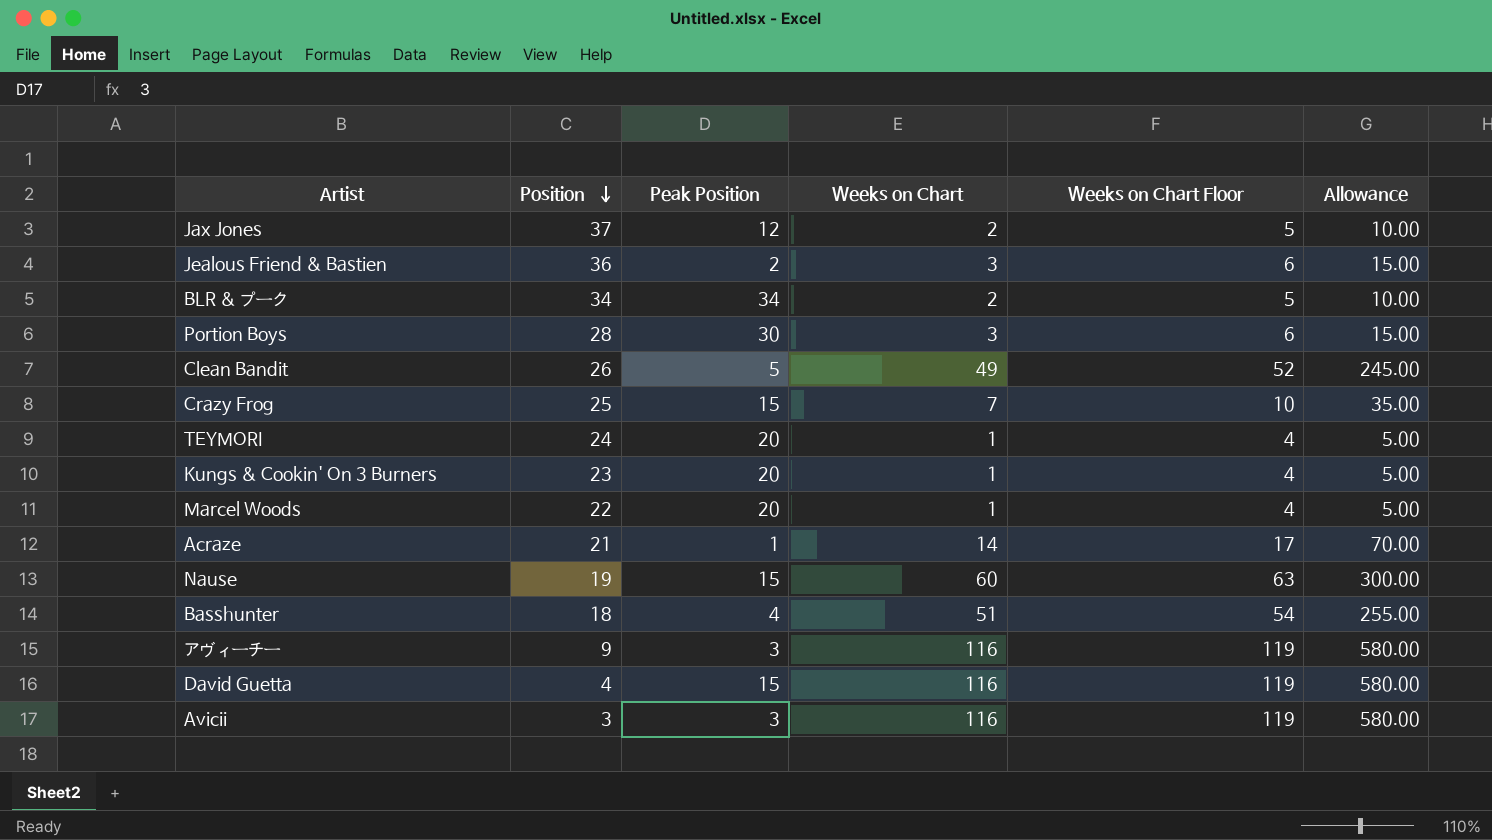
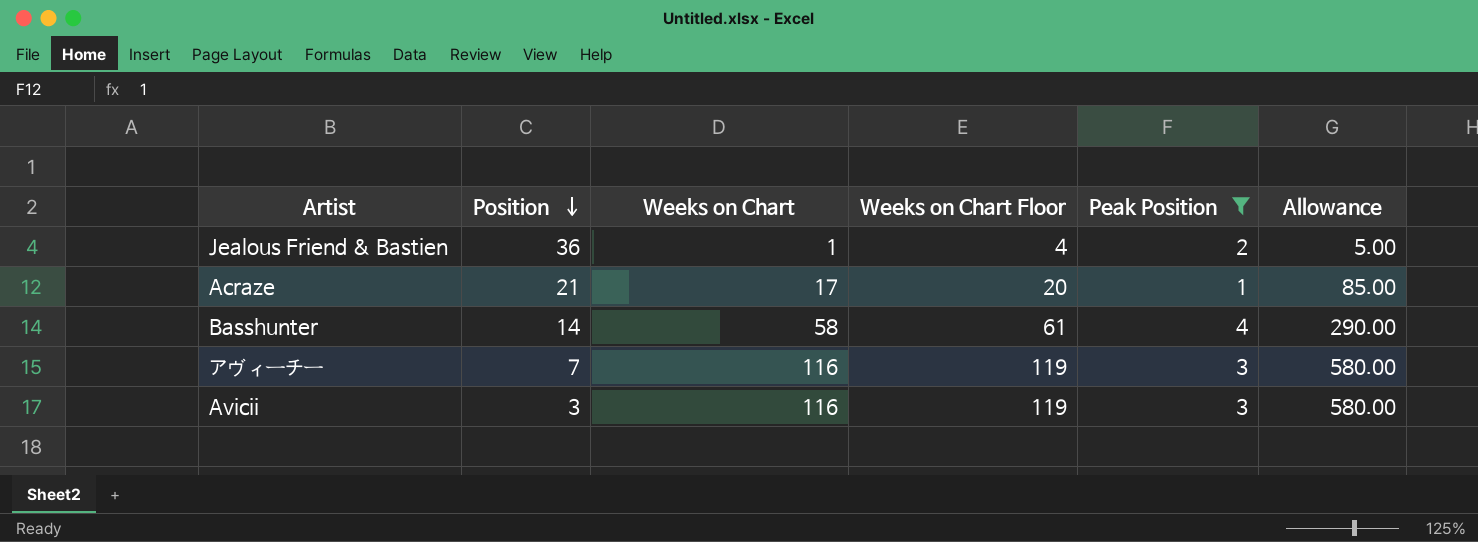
filter: none -> Peak Position <= 4
column Peak Position | position: 3 -> 5
Jealous Friend & Bastien | Weeks on Chart: 3 -> 1
Jealous Friend & Bastien | Weeks on Chart Floor: 6 -> 4
Jealous Friend & Bastien | Allowance: 15.00 -> 5.00
Acraze | Weeks on Chart: 14 -> 17
Acraze | Weeks on Chart Floor: 17 -> 20
Acraze | Allowance: 70.00 -> 85.00
Basshunter | Position: 18 -> 14
Basshunter | Weeks on Chart: 51 -> 58
Basshunter | Weeks on Chart Floor: 54 -> 61
Basshunter | Allowance: 255.00 -> 290.00
アヴィーチー | Position: 9 -> 7

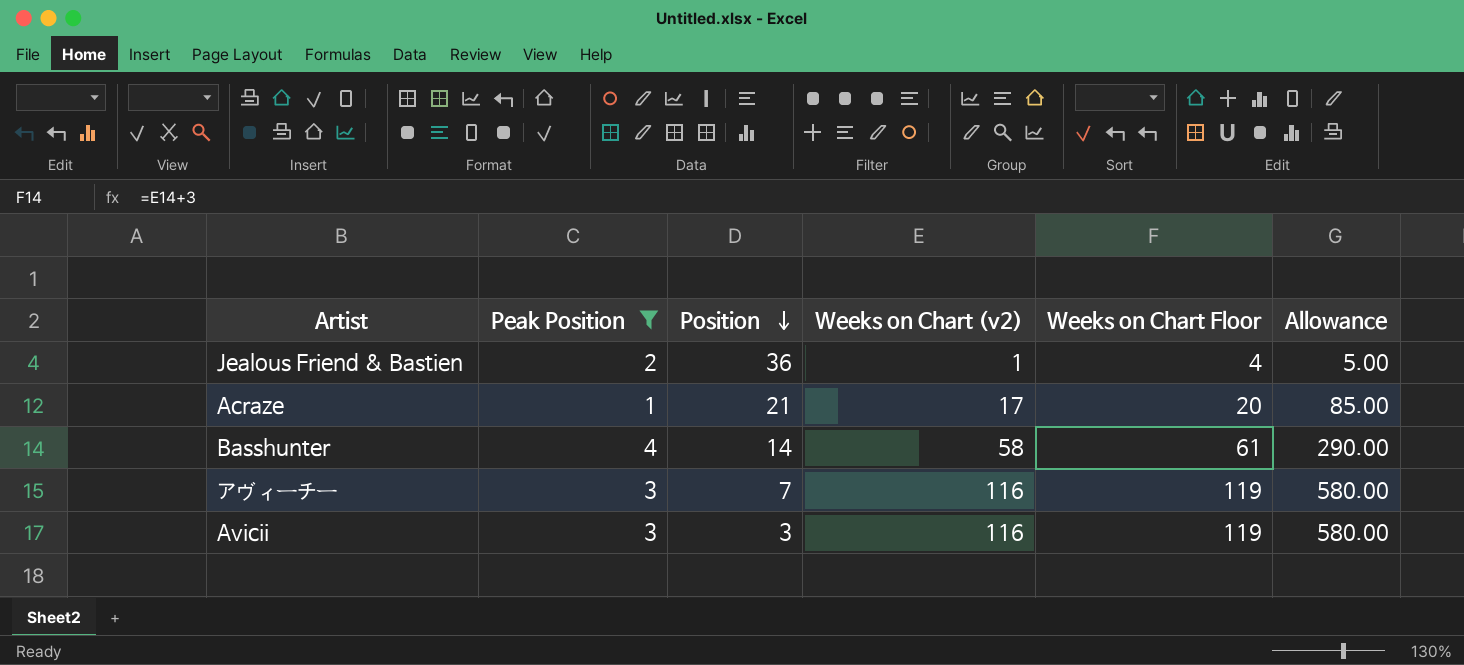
column Peak Position | position: 5 -> 2
column name: Weeks on Chart -> Weeks on Chart (v2)

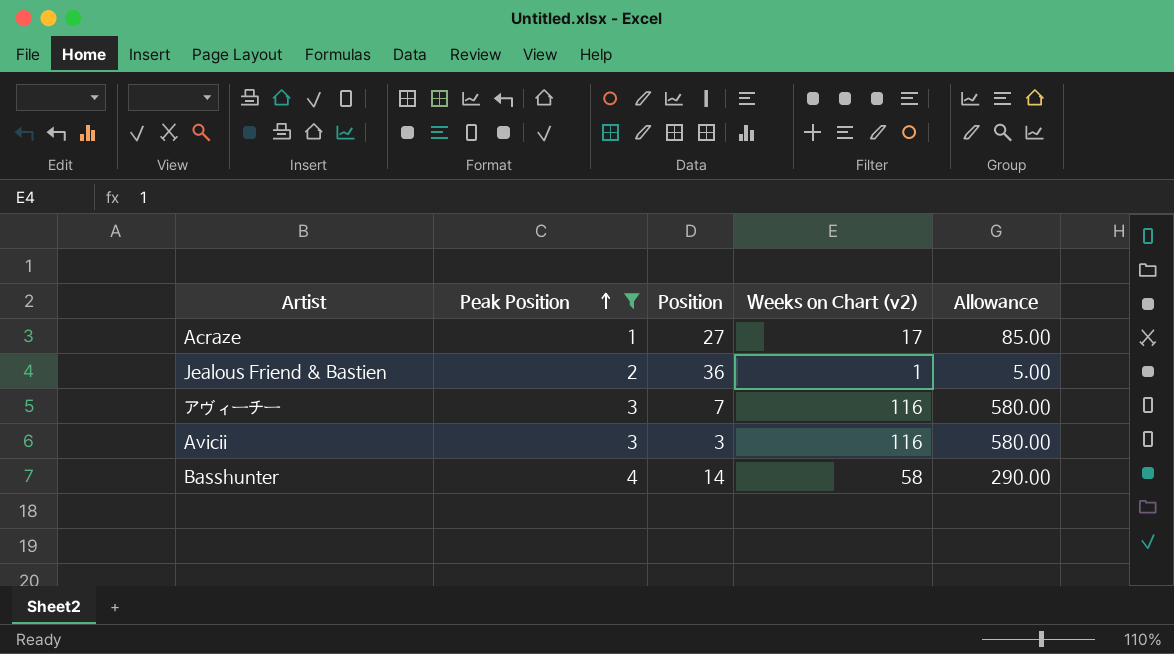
row order: Position descending -> Peak Position ascending
column Weeks on Chart Floor | formula: [Weeks on Chart (v2)] + 3 -> none
Acraze | Position: 21 -> 27

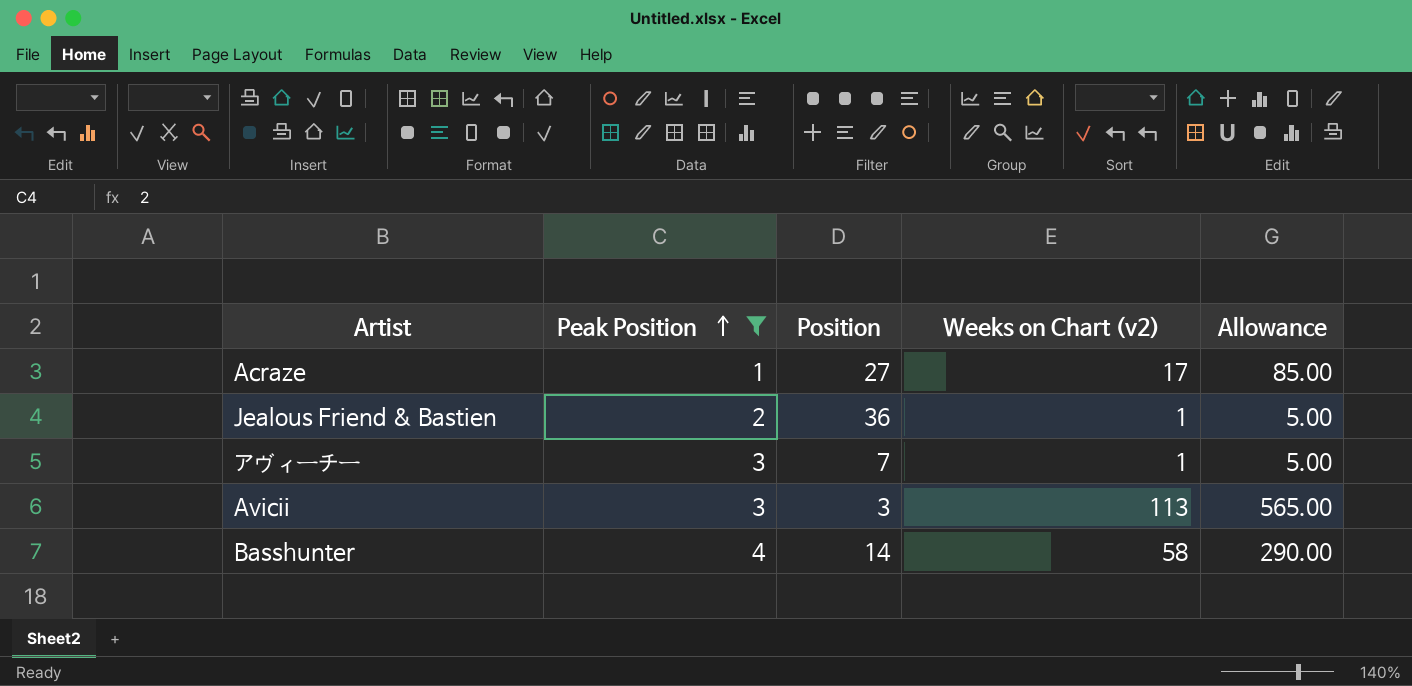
アヴィーチー | Weeks on Chart (v2): 116 -> 1
アヴィーチー | Allowance: 580.00 -> 5.00
Avicii | Weeks on Chart (v2): 116 -> 113
Avicii | Allowance: 580.00 -> 565.00

